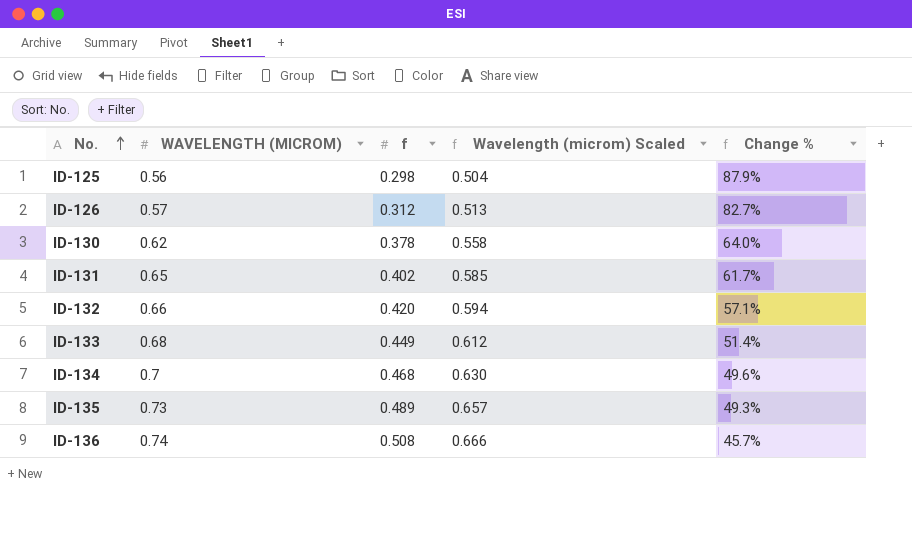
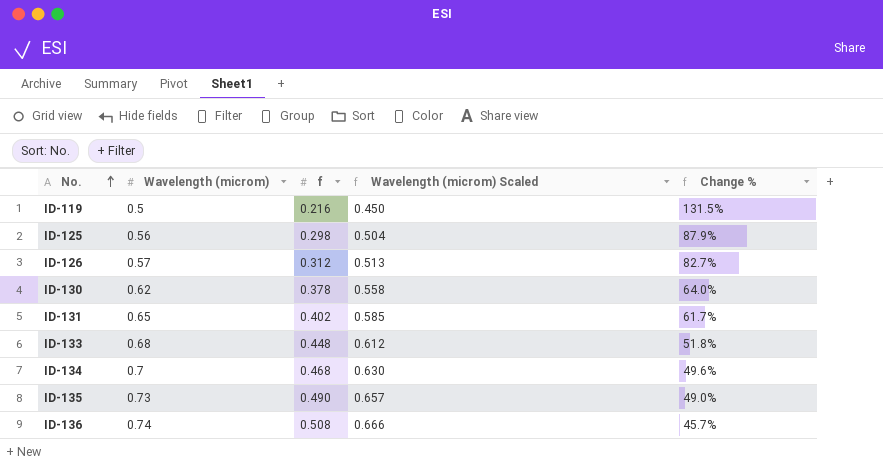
column name: WAVELENGTH (MICROM) -> Wavelength (microm)
row ID-132: 0.66 | 0.420 | 0.594 | 57.1% -> none
row ID-119: none -> 0.5 | 0.216 | 0.450 | 131.5%
ID-133 | f: 0.449 -> 0.448
ID-133 | Change %: 51.4% -> 51.8%
ID-135 | f: 0.489 -> 0.490
ID-135 | Change %: 49.3% -> 49.0%

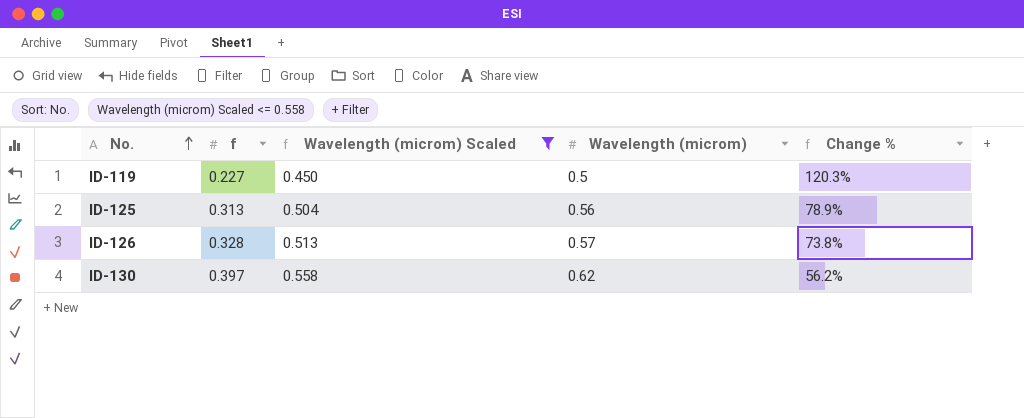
filter: none -> Wavelength (microm) Scaled <= 0.558
column Wavelength (microm) | position: 2 -> 4
ID-119 | f: 0.216 -> 0.227
ID-119 | Change %: 131.5% -> 120.3%
ID-125 | f: 0.298 -> 0.313
ID-125 | Change %: 87.9% -> 78.9%
ID-126 | f: 0.312 -> 0.328
ID-126 | Change %: 82.7% -> 73.8%
ID-130 | f: 0.378 -> 0.397
ID-130 | Change %: 64.0% -> 56.2%

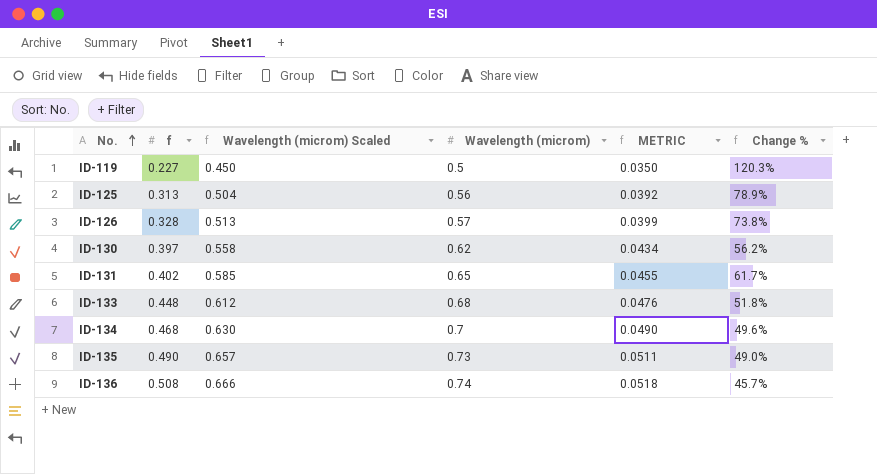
filter: Wavelength (microm) Scaled <= 0.558 -> none
column METRIC | formula: none -> [Wavelength (microm)] * 0.07

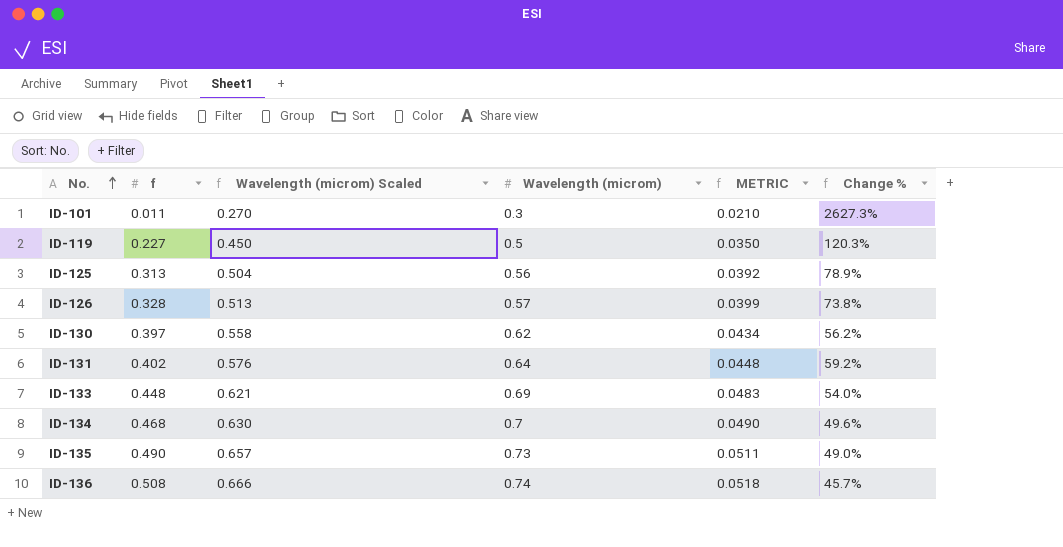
row ID-101: none -> 0.011 | 0.270 | 0.3 | 0.0210 | 2627.3%
ID-131 | Wavelength (microm) Scaled: 0.585 -> 0.576
ID-131 | Wavelength (microm): 0.65 -> 0.64
ID-131 | METRIC: 0.0455 -> 0.0448
ID-131 | Change %: 61.7% -> 59.2%
ID-133 | Wavelength (microm) Scaled: 0.612 -> 0.621
ID-133 | Wavelength (microm): 0.68 -> 0.69
ID-133 | METRIC: 0.0476 -> 0.0483
ID-133 | Change %: 51.8% -> 54.0%

